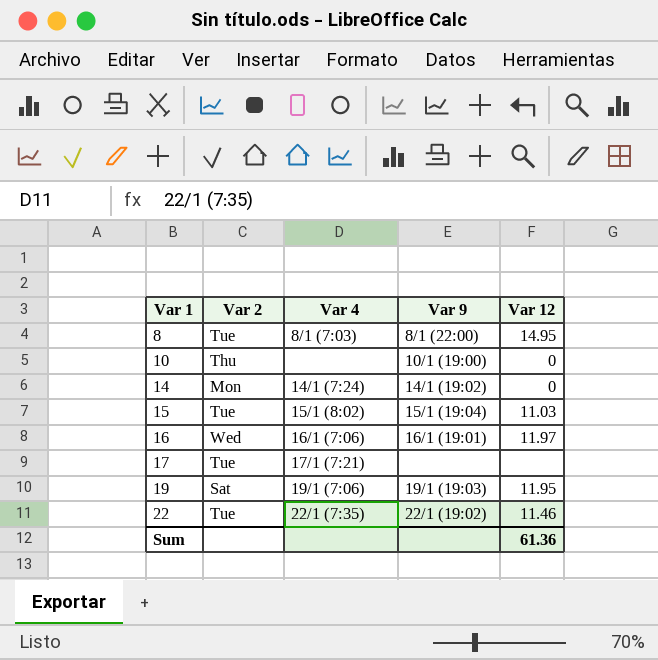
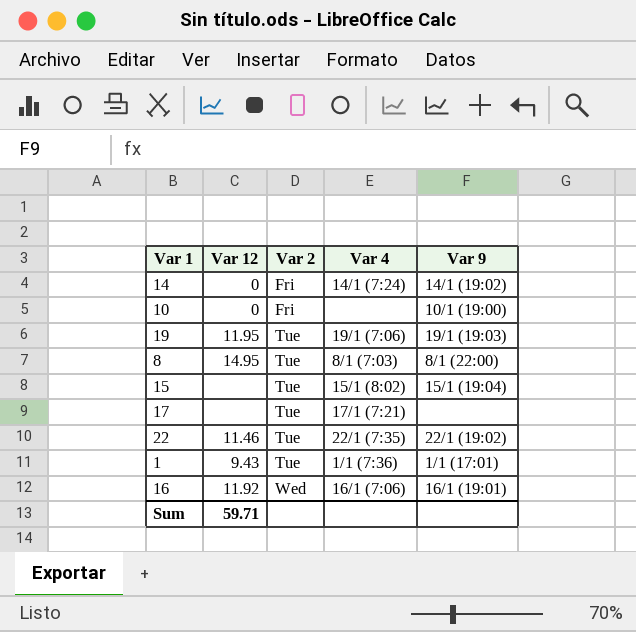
row order: Var 1 ascending -> Var 2 ascending
column Var 12 | position: 5 -> 2
14 | Var 2: Mon -> Fri
10 | Var 2: Thu -> Fri
19 | Var 2: Sat -> Tue
15 | Var 12: 11.03 -> none
row 1: none -> 9.43 | Tue | 1/1 (7:36) | 1/1 (17:01)
16 | Var 12: 11.97 -> 11.92
Sum | Var 12: 61.36 -> 59.71

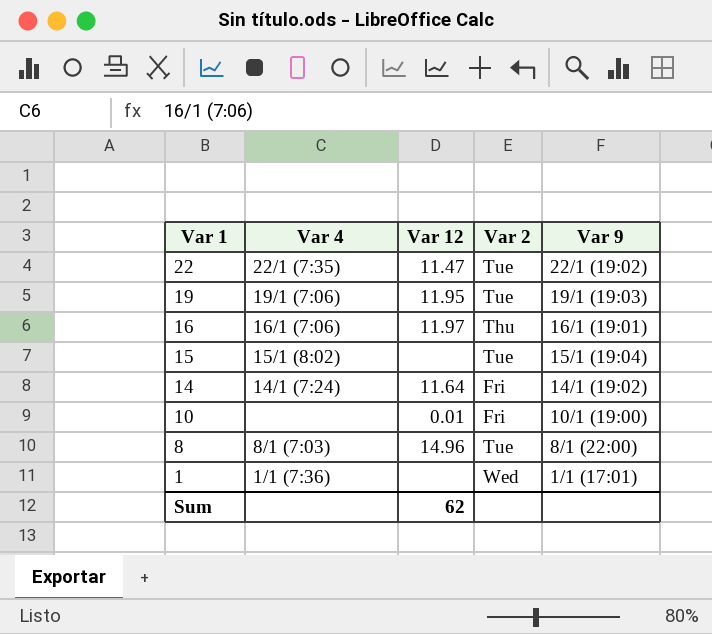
row order: Var 2 ascending -> Var 1 descending
column Var 4 | position: 4 -> 2
row 17: none | Tue | 17/1 (7:21) | none -> none
22 | Var 12: 11.46 -> 11.47
16 | Var 12: 11.92 -> 11.97
16 | Var 2: Wed -> Thu
14 | Var 12: 0 -> 11.64
10 | Var 12: 0 -> 0.01
8 | Var 12: 14.95 -> 14.96
1 | Var 12: 9.43 -> none
1 | Var 2: Tue -> Wed
Sum | Var 12: 59.71 -> 62

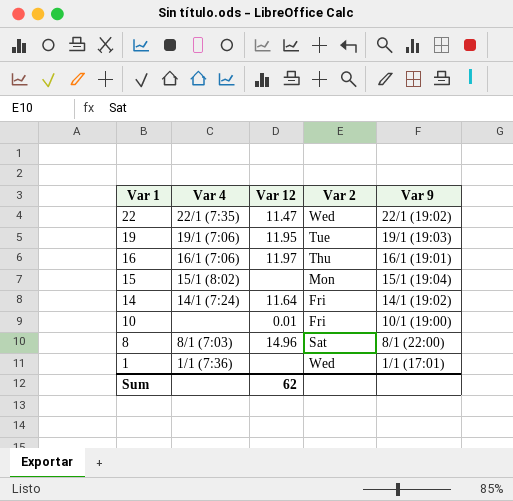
22 | Var 2: Tue -> Wed
15 | Var 2: Tue -> Mon
8 | Var 2: Tue -> Sat

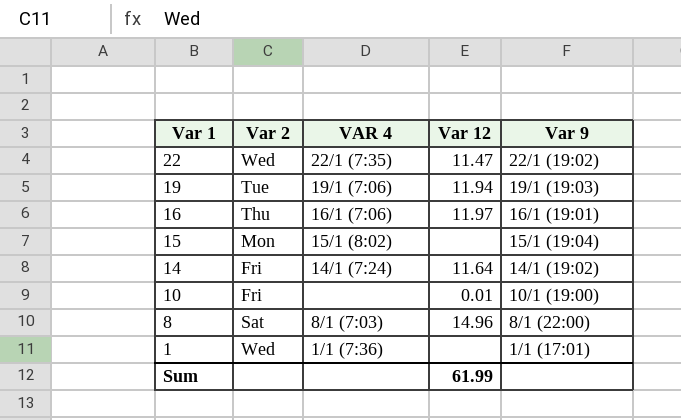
column Var 2 | position: 4 -> 2
column name: Var 4 -> VAR 4
19 | Var 12: 11.95 -> 11.94
Sum | Var 12: 62 -> 61.99

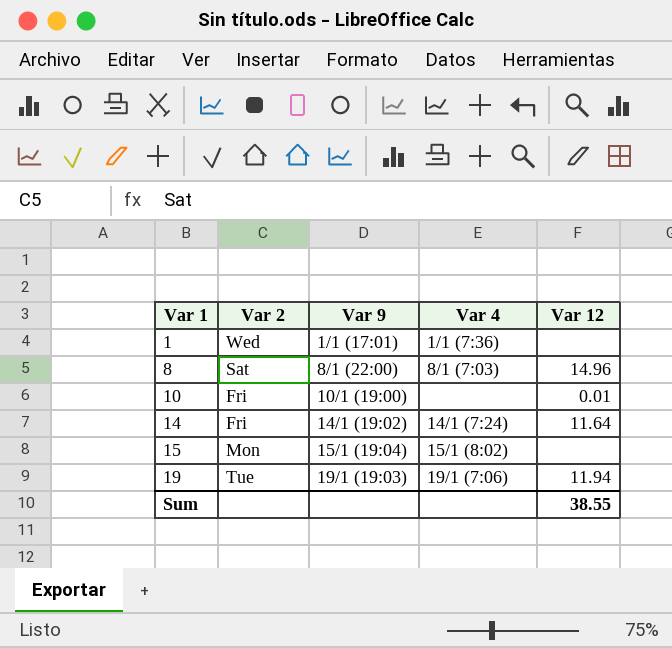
row order: Var 1 descending -> Var 1 ascending
column Var 9 | position: 5 -> 3
column name: VAR 4 -> Var 4
row 22: Wed | 22/1 (7:35) | 11.47 | 22/1 (19:02) -> none
row 16: Thu | 16/1 (7:06) | 11.97 | 16/1 (19:01) -> none
Sum | Var 12: 61.99 -> 38.55

